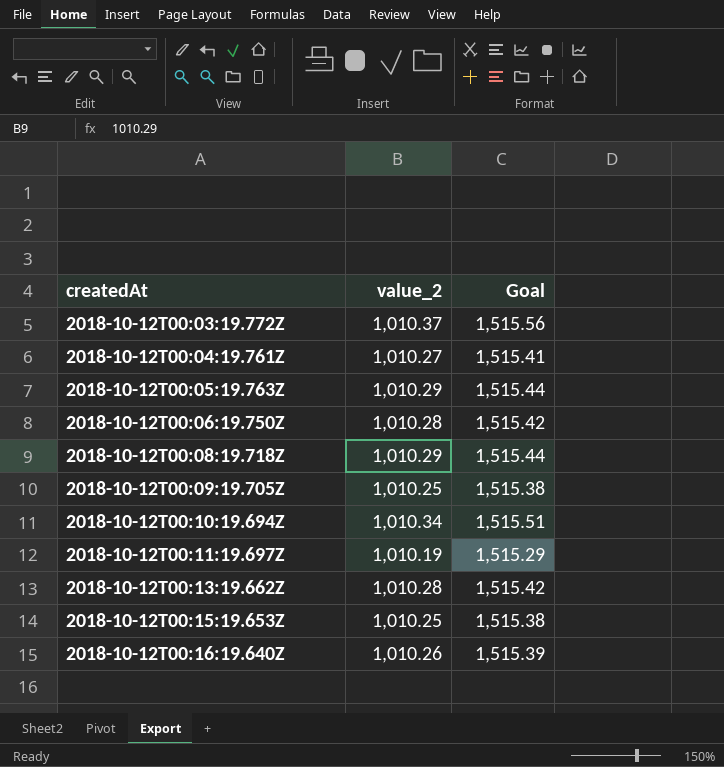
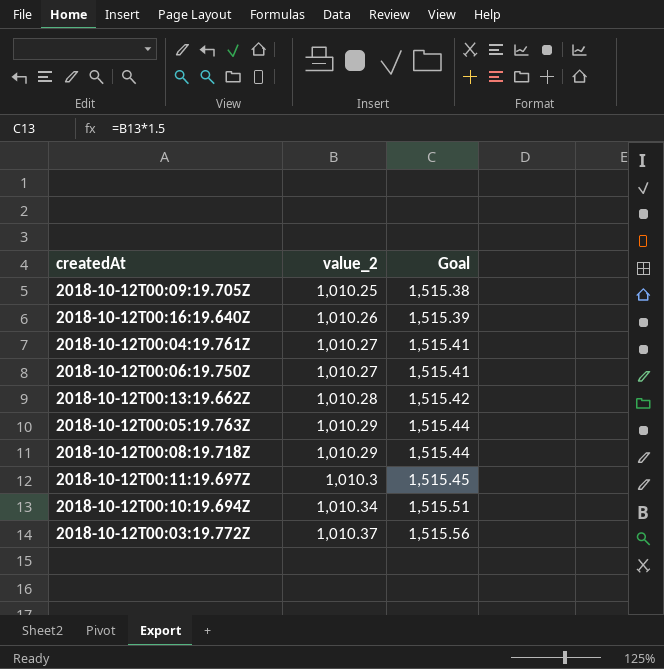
row order: createdAt ascending -> value_2 ascending
row 2018-10-12T00:15:19.653Z: 1,010.25 | 1,515.38 -> none
2018-10-12T00:06:19.750Z | value_2: 1,010.28 -> 1,010.27
2018-10-12T00:06:19.750Z | Goal: 1,515.42 -> 1,515.41
2018-10-12T00:11:19.697Z | value_2: 1,010.19 -> 1,010.3
2018-10-12T00:11:19.697Z | Goal: 1,515.29 -> 1,515.45

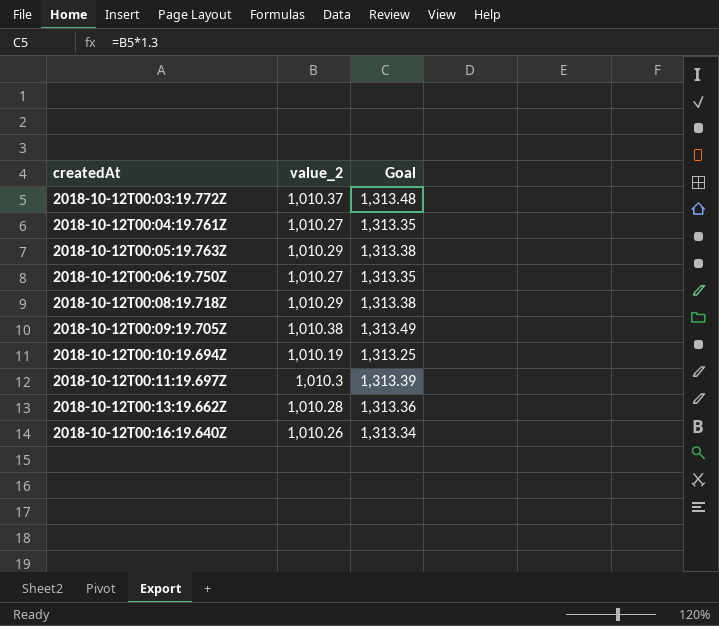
row order: value_2 ascending -> createdAt ascending
column Goal | formula: [value_2] * 1.5 -> [value_2] * 1.3
2018-10-12T00:09:19.705Z | value_2: 1,010.25 -> 1,010.38
2018-10-12T00:10:19.694Z | value_2: 1,010.34 -> 1,010.19

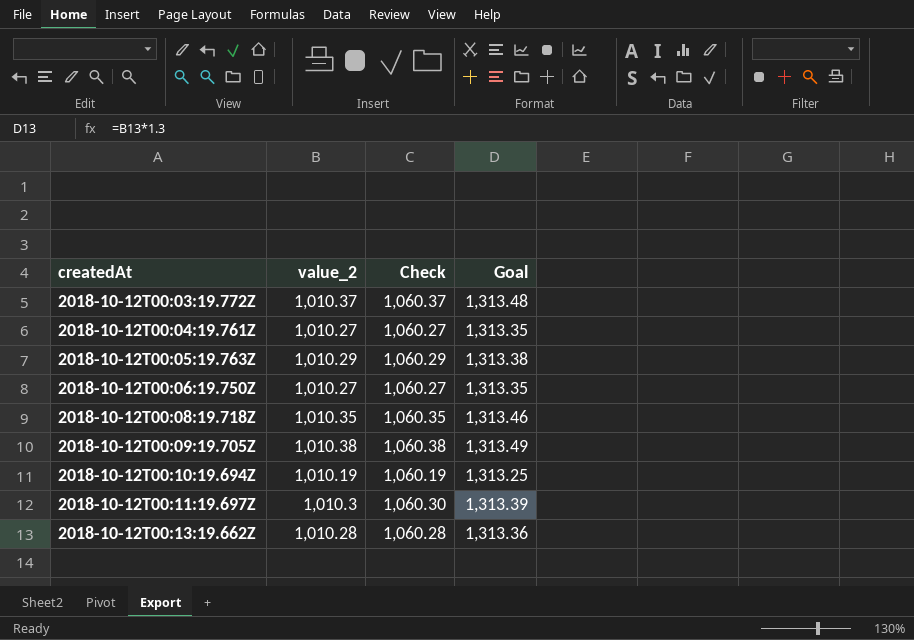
column Check | formula: none -> [value_2] + 50
row 2018-10-12T00:16:19.640Z: 1,010.26 | 1,313.34 -> none
2018-10-12T00:08:19.718Z | value_2: 1,010.29 -> 1,010.35
2018-10-12T00:08:19.718Z | Goal: 1,313.38 -> 1,313.46

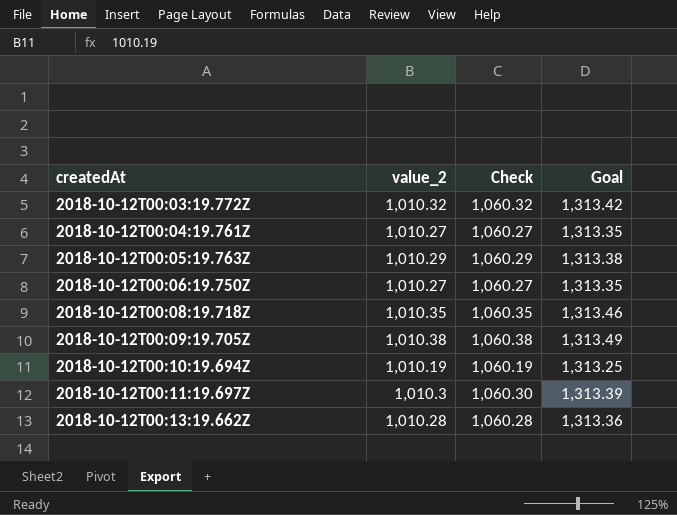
2018-10-12T00:03:19.772Z | value_2: 1,010.37 -> 1,010.32
2018-10-12T00:03:19.772Z | Check: 1,060.37 -> 1,060.32
2018-10-12T00:03:19.772Z | Goal: 1,313.48 -> 1,313.42

